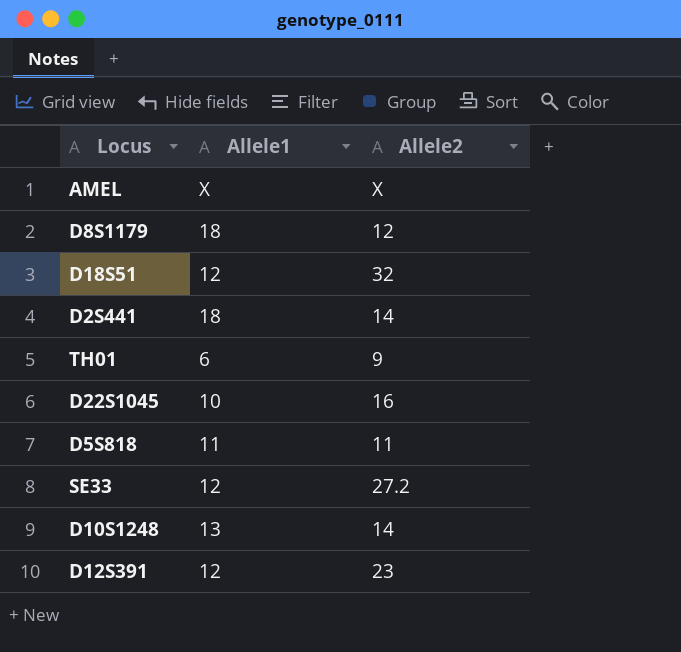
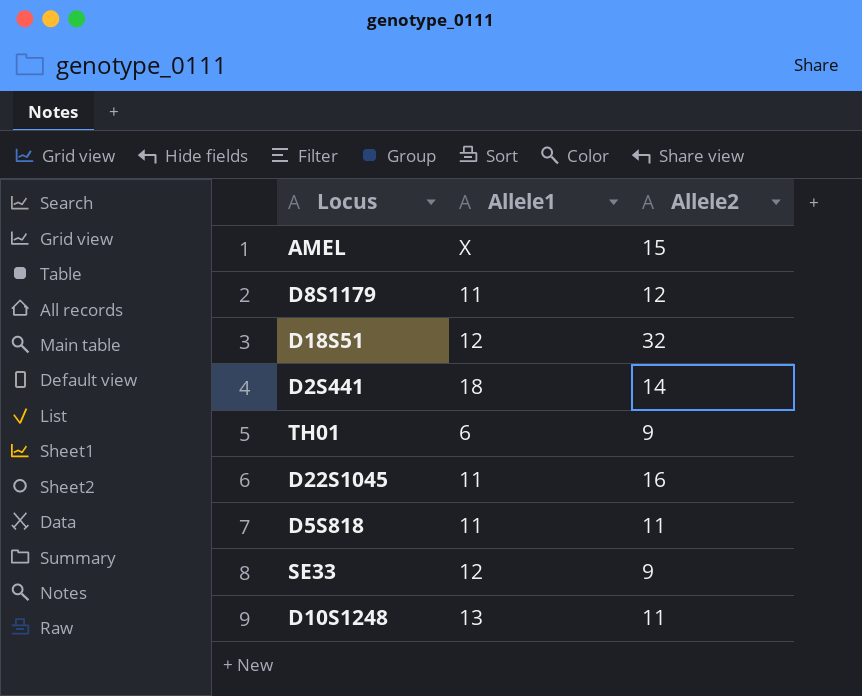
row D12S391: 12 | 23 -> none
AMEL | Allele2: X -> 15
D8S1179 | Allele1: 18 -> 11
D22S1045 | Allele1: 10 -> 11
SE33 | Allele2: 27.2 -> 9
D10S1248 | Allele2: 14 -> 11

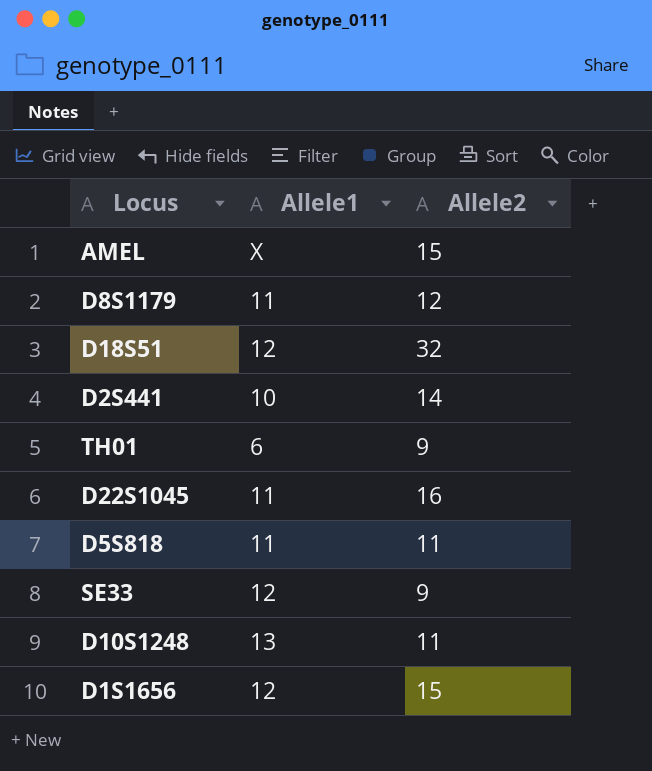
D2S441 | Allele1: 18 -> 10
row D1S1656: none -> 12 | 15

